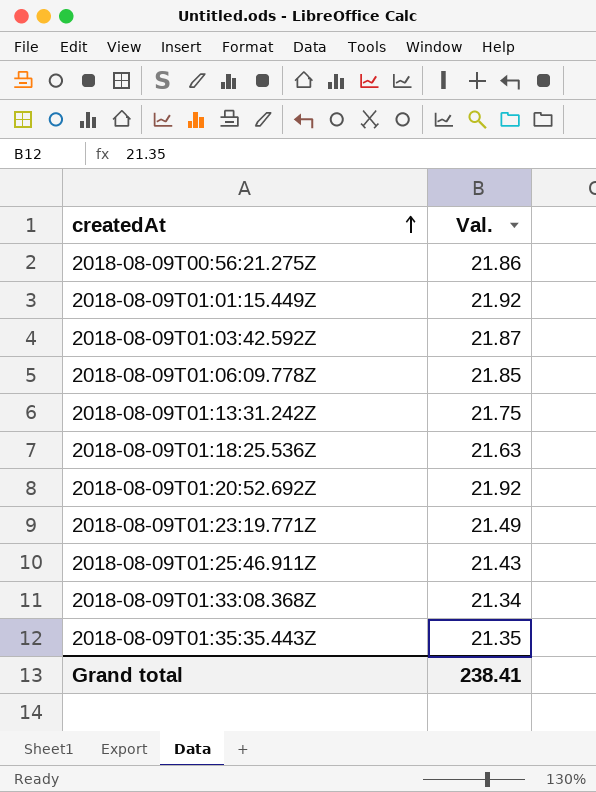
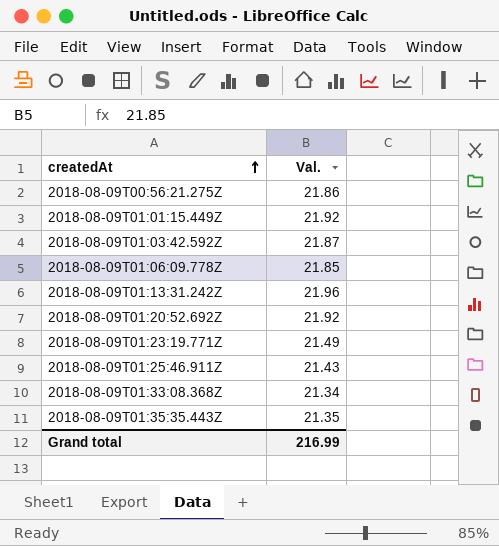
row 2018-08-09T01:18:25.536Z: 21.63 -> none
2018-08-09T01:13:31.242Z | Val.: 21.75 -> 21.96
Grand total | Val.: 238.41 -> 216.99

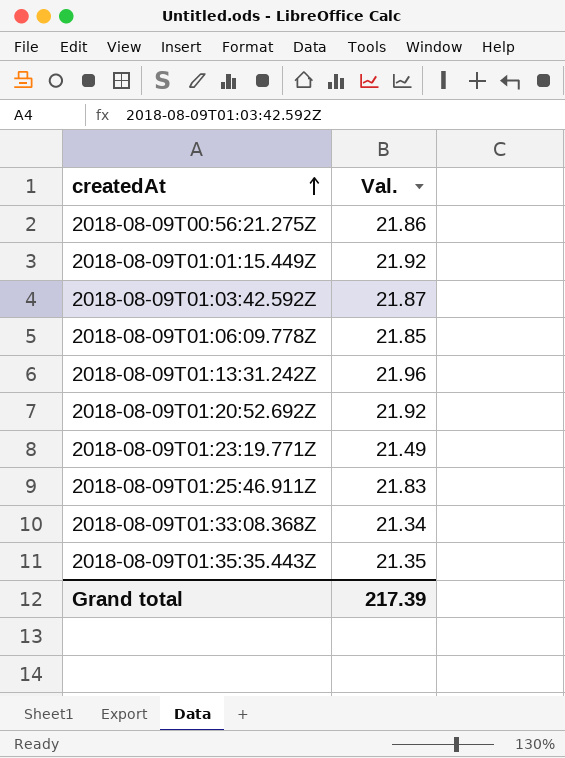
2018-08-09T01:25:46.911Z | Val.: 21.43 -> 21.83
Grand total | Val.: 216.99 -> 217.39

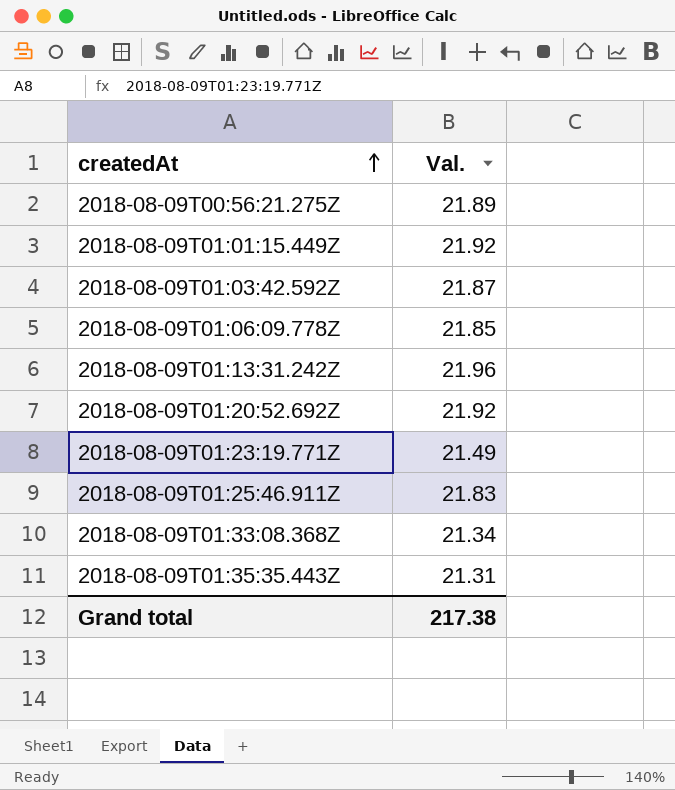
2018-08-09T00:56:21.275Z | Val.: 21.86 -> 21.89
2018-08-09T01:35:35.443Z | Val.: 21.35 -> 21.31
Grand total | Val.: 217.39 -> 217.38

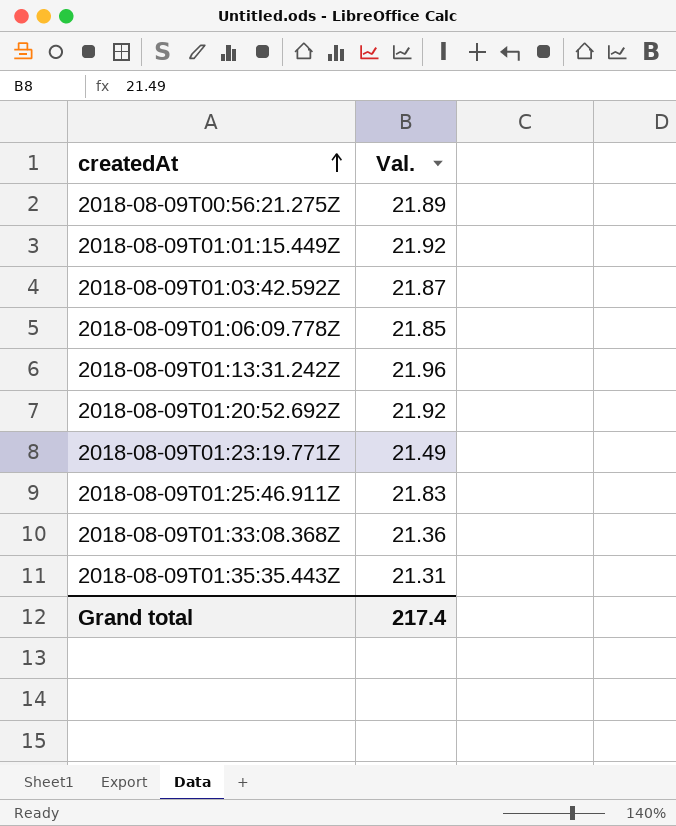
2018-08-09T01:33:08.368Z | Val.: 21.34 -> 21.36
Grand total | Val.: 217.38 -> 217.4

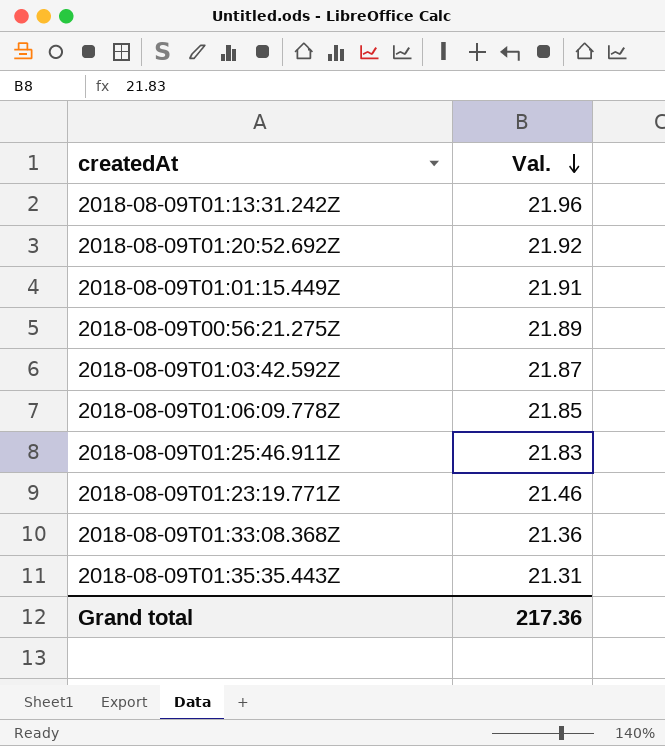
row order: createdAt ascending -> Val. descending
2018-08-09T01:01:15.449Z | Val.: 21.92 -> 21.91
2018-08-09T01:23:19.771Z | Val.: 21.49 -> 21.46
Grand total | Val.: 217.4 -> 217.36

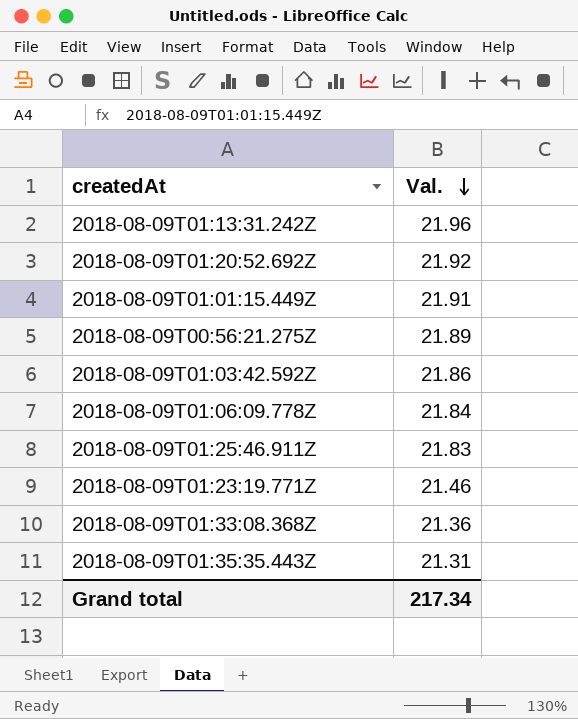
2018-08-09T01:03:42.592Z | Val.: 21.87 -> 21.86
2018-08-09T01:06:09.778Z | Val.: 21.85 -> 21.84
Grand total | Val.: 217.36 -> 217.34

